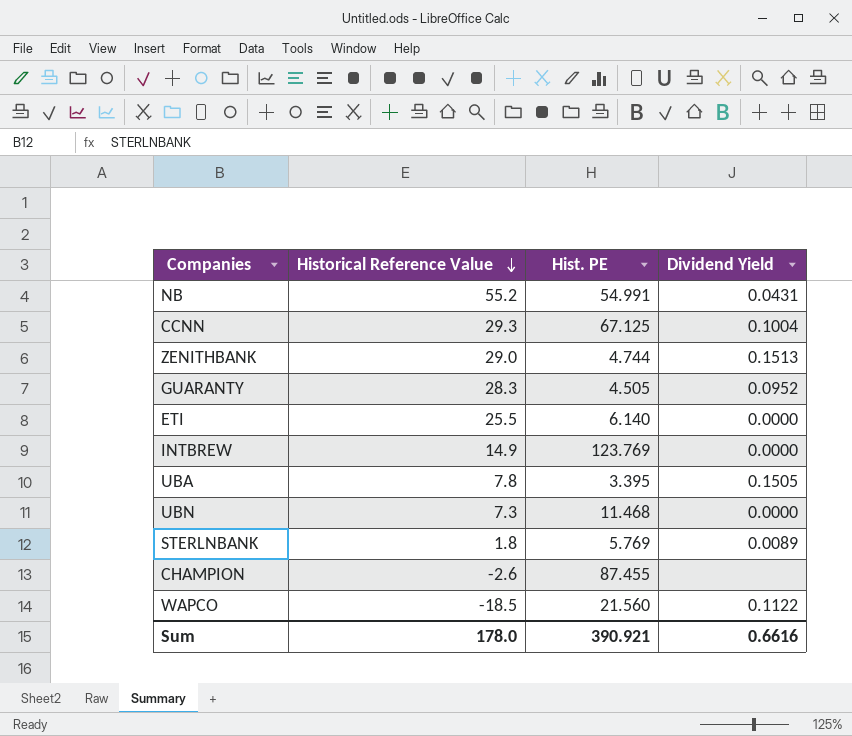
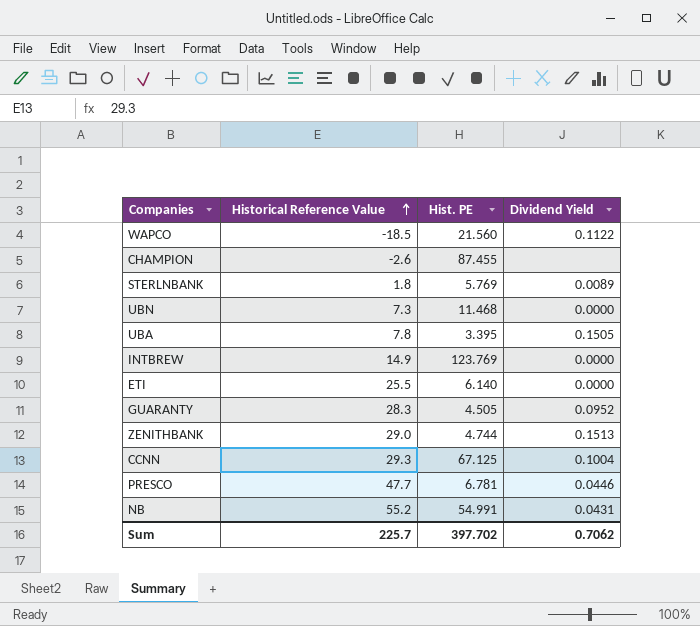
row order: Historical Reference Value descending -> Historical Reference Value ascending
row PRESCO: none -> 47.7 | 6.781 | 0.0446
Sum | Historical Reference Value: 178.0 -> 225.7
Sum | Hist. PE: 390.921 -> 397.702
Sum | Dividend Yield: 0.6616 -> 0.7062

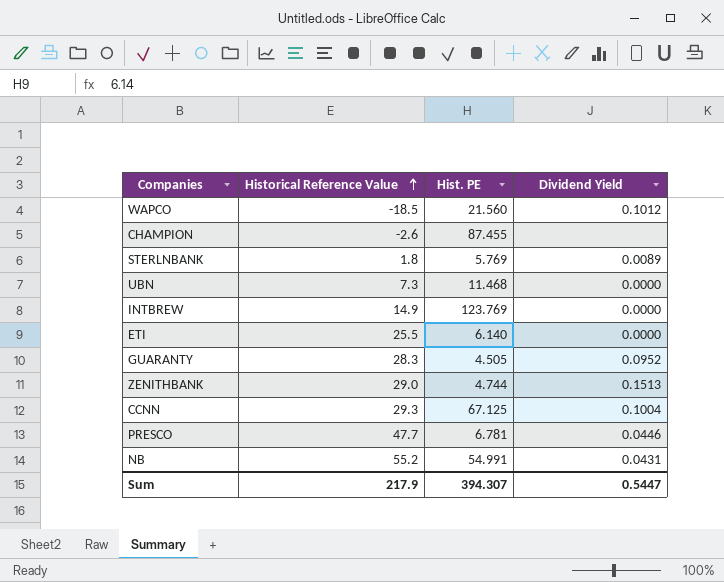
row UBA: 7.8 | 3.395 | 0.1505 -> none
WAPCO | Dividend Yield: 0.1122 -> 0.1012
Sum | Historical Reference Value: 225.7 -> 217.9
Sum | Hist. PE: 397.702 -> 394.307
Sum | Dividend Yield: 0.7062 -> 0.5447

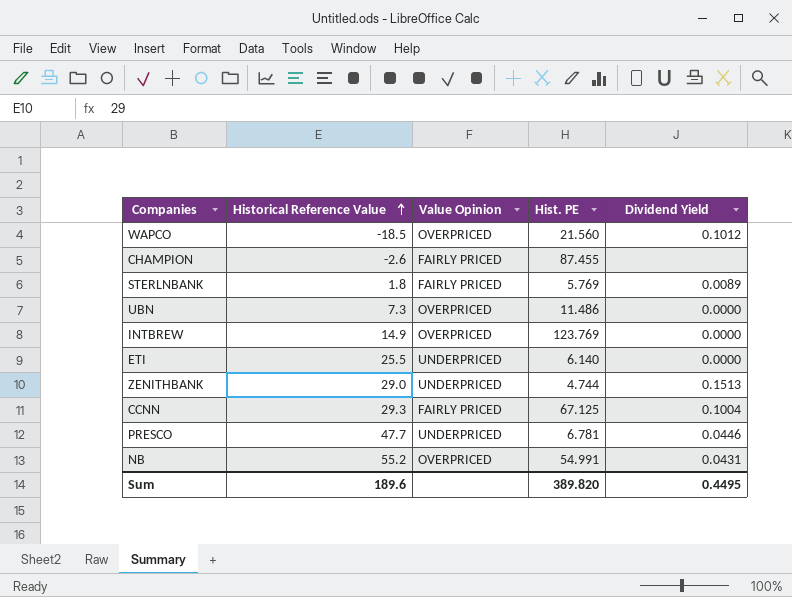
column Value Opinion | position: none -> 3
row GUARANTY: 28.3 | 4.505 | 0.0952 -> none
UBN | Hist. PE: 11.468 -> 11.486
Sum | Historical Reference Value: 217.9 -> 189.6
Sum | Hist. PE: 394.307 -> 389.820
Sum | Dividend Yield: 0.5447 -> 0.4495

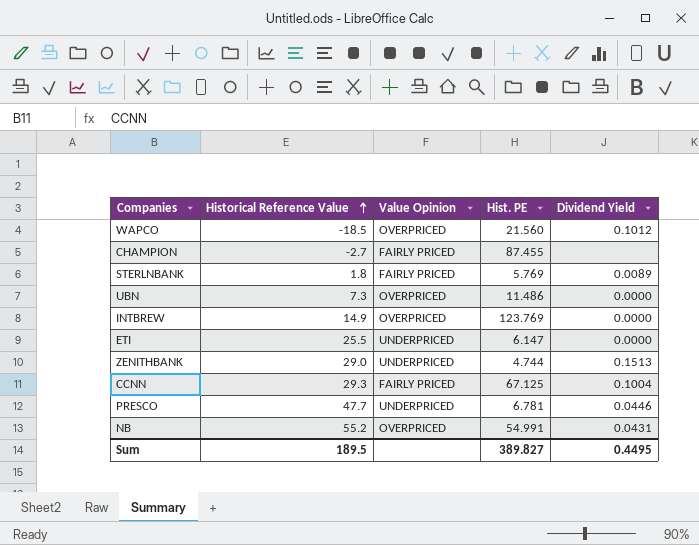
CHAMPION | Historical Reference Value: -2.6 -> -2.7
ETI | Hist. PE: 6.140 -> 6.147
Sum | Historical Reference Value: 189.6 -> 189.5
Sum | Hist. PE: 389.820 -> 389.827

